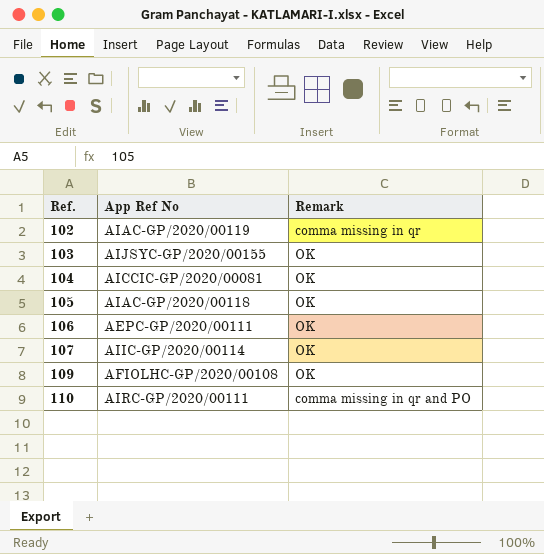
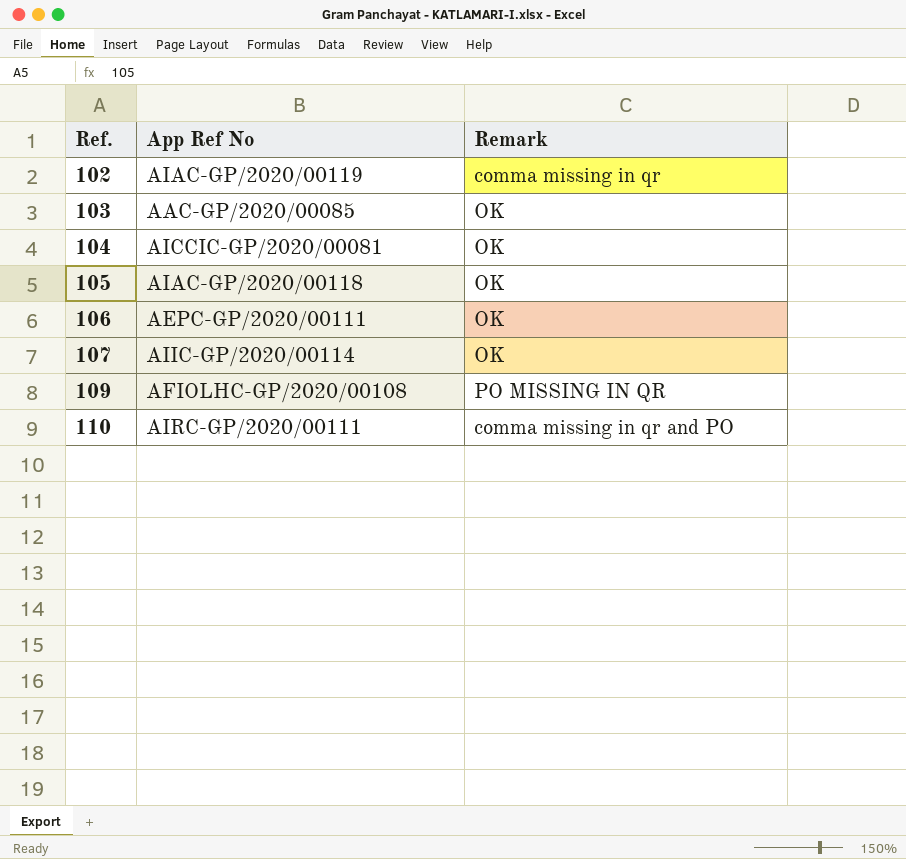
103 | App Ref No: AIJSYC-GP/2020/00155 -> AAC-GP/2020/00085
109 | Remark: OK -> PO MISSING IN QR

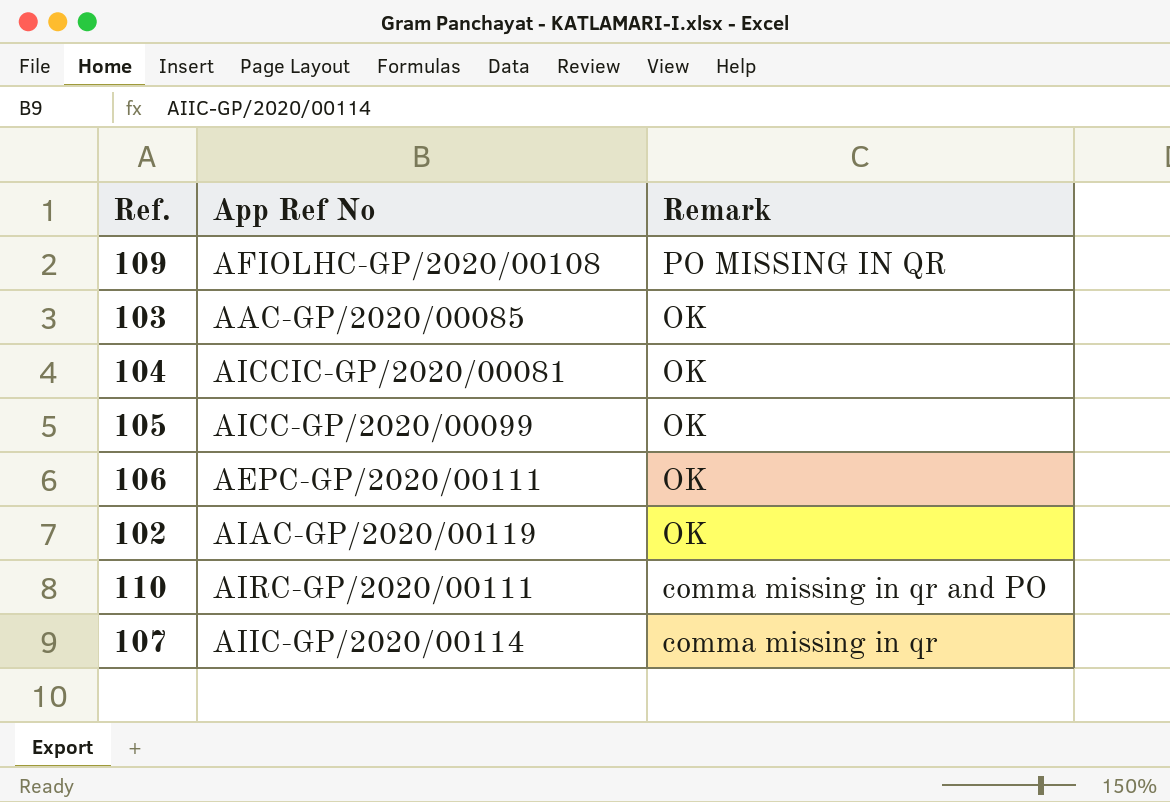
row order: Ref. ascending -> Remark descending
105 | App Ref No: AIAC-GP/2020/00118 -> AICC-GP/2020/00099
102 | Remark: comma missing in qr -> OK
107 | Remark: OK -> comma missing in qr

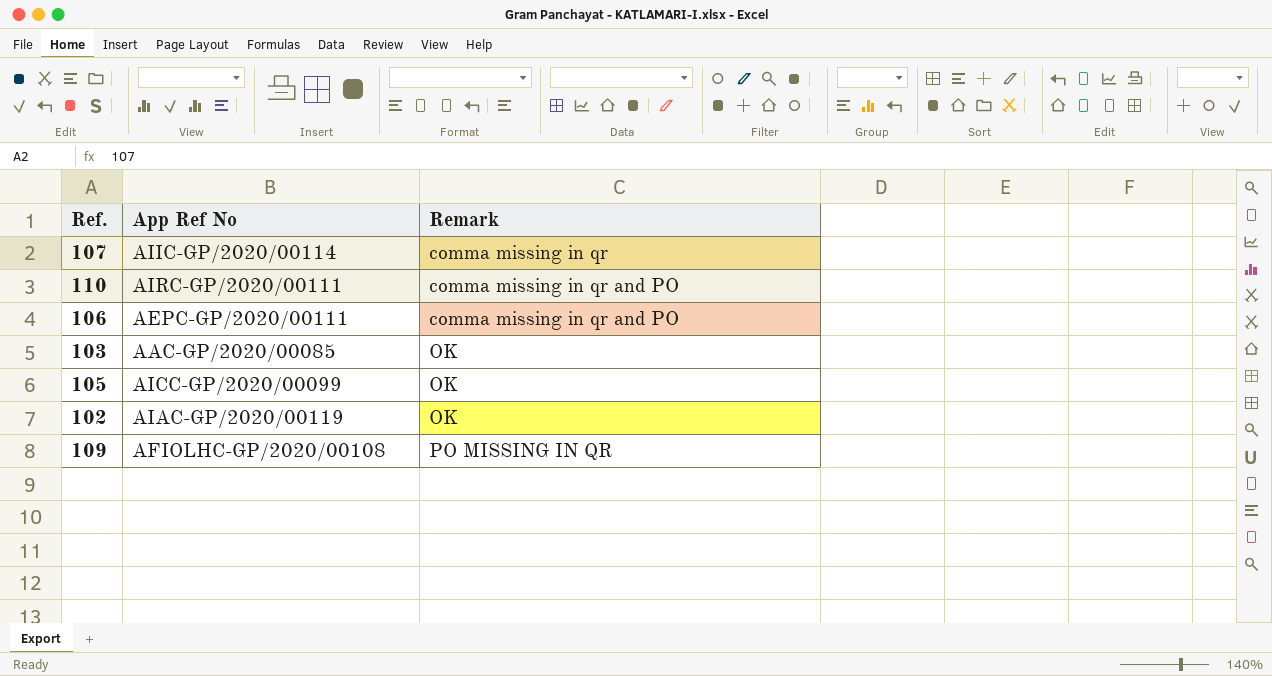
row order: Remark descending -> Remark ascending
row 104: AICCIC-GP/2020/00081 | OK -> none
106 | Remark: OK -> comma missing in qr and PO

